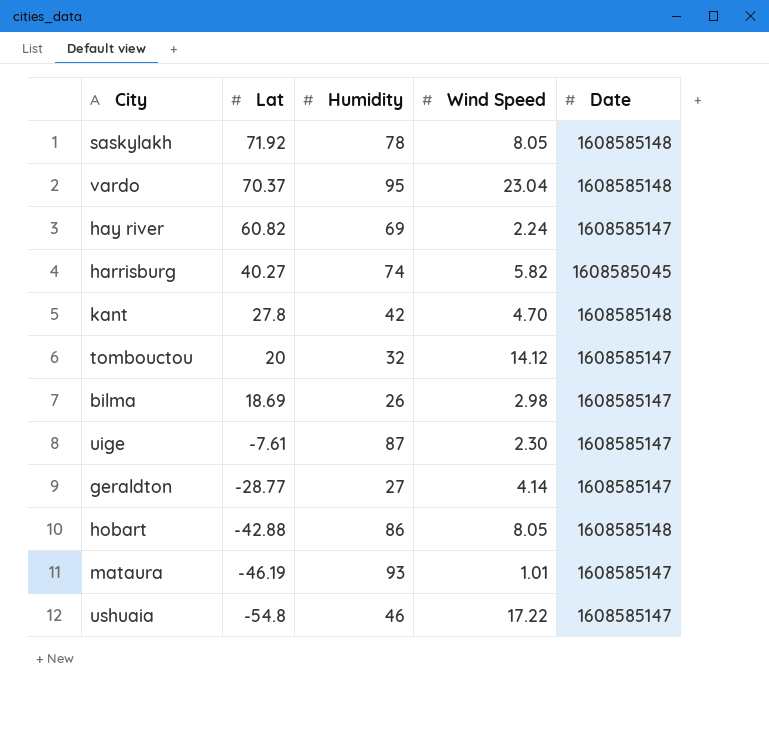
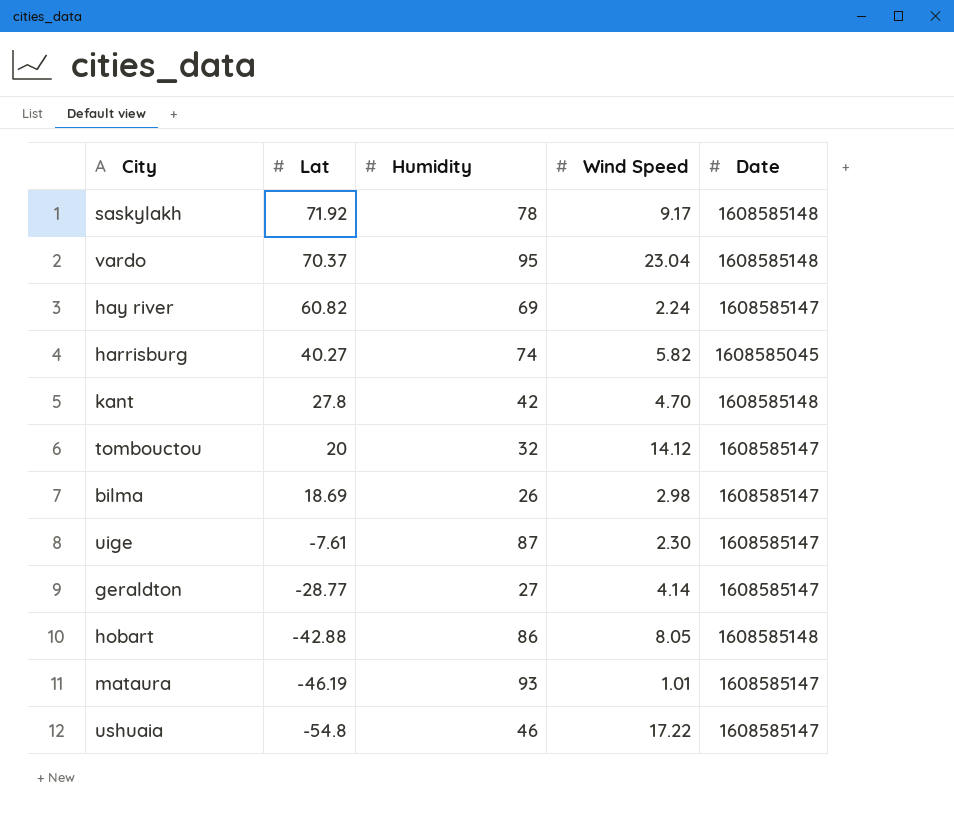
saskylakh | Wind Speed: 8.05 -> 9.17

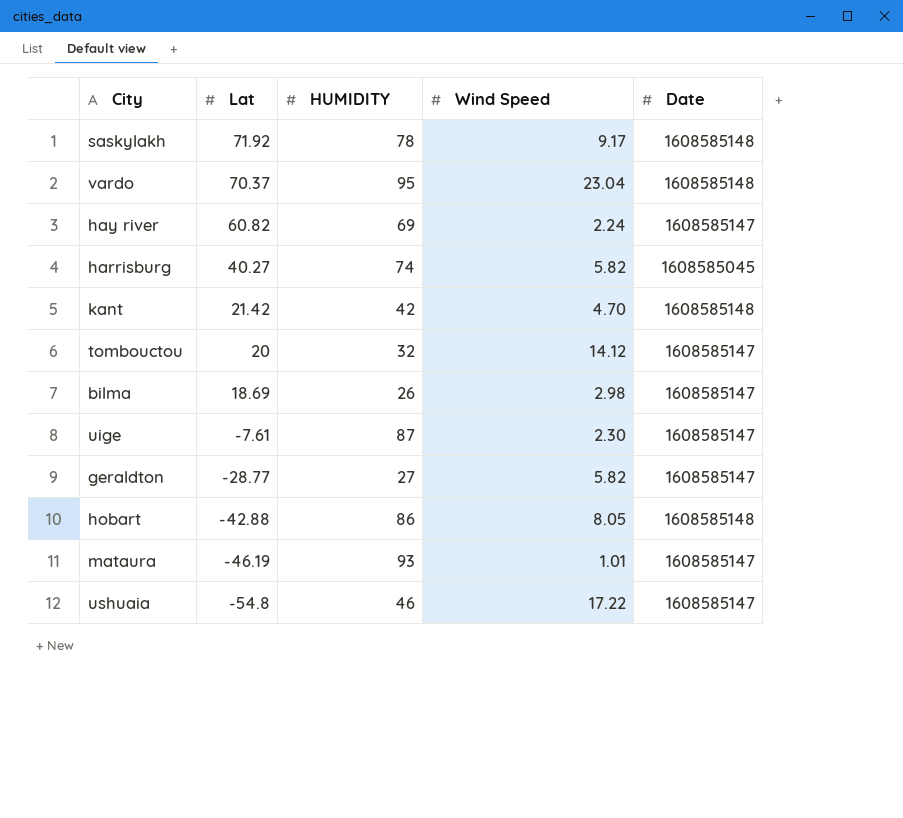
column name: Humidity -> HUMIDITY
kant | Lat: 27.8 -> 21.42
geraldton | Wind Speed: 4.14 -> 5.82

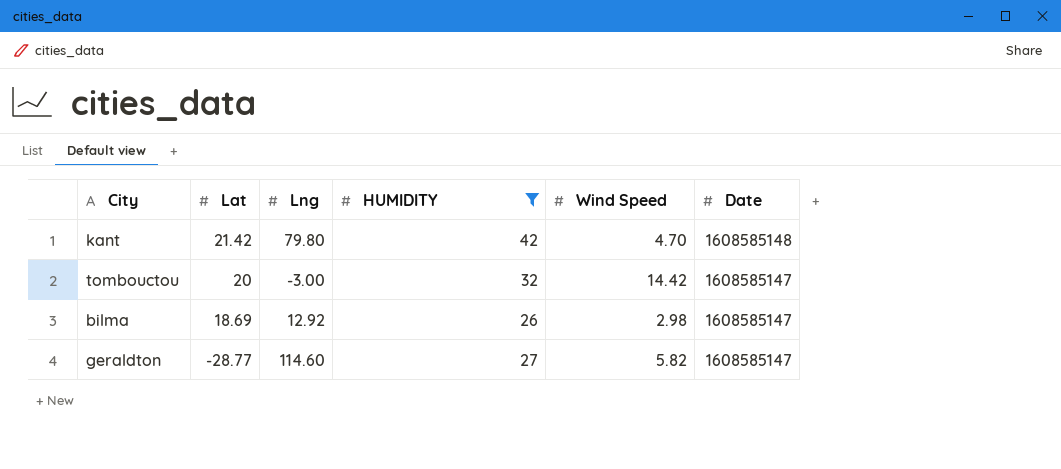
filter: none -> HUMIDITY <= 42
column Lng | position: none -> 3
tombouctou | Wind Speed: 14.12 -> 14.42

